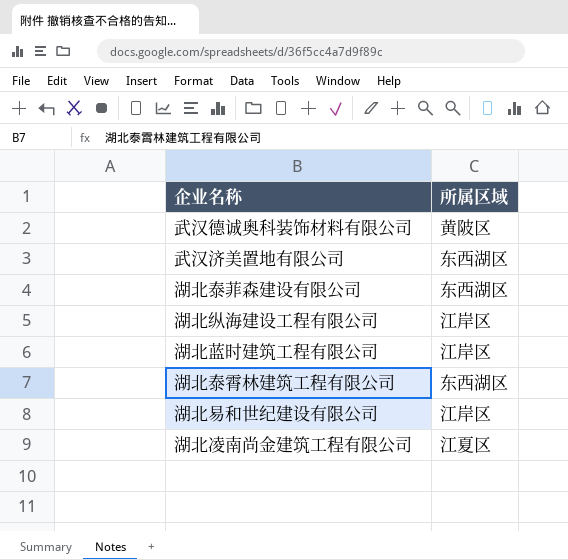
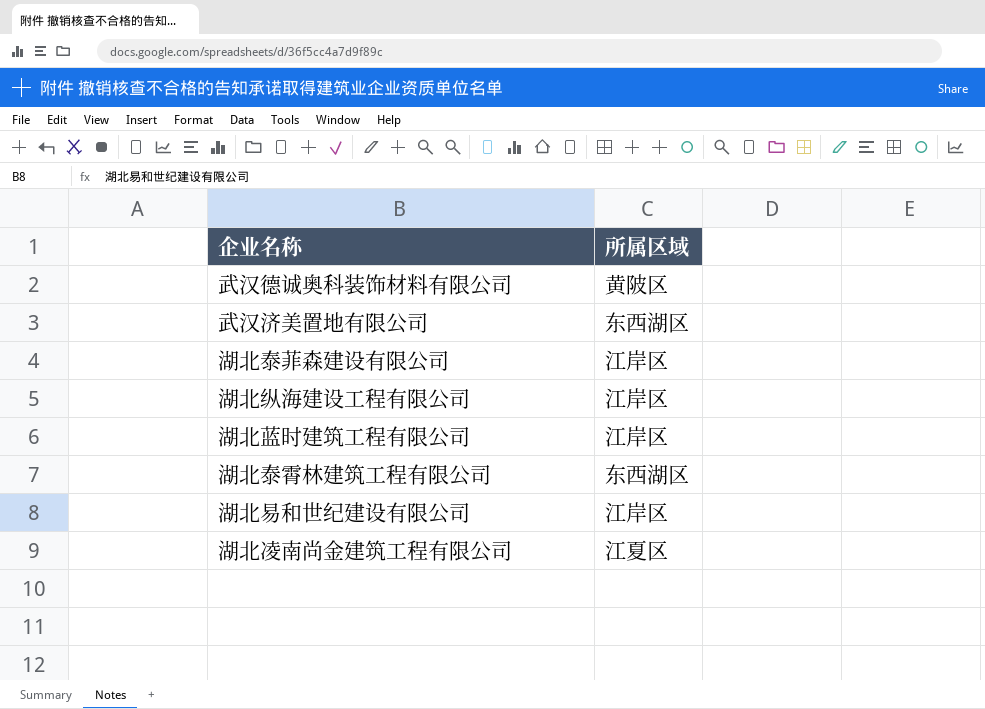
湖北泰菲森建设有限公司 | 所属区域: 东西湖区 -> 江岸区

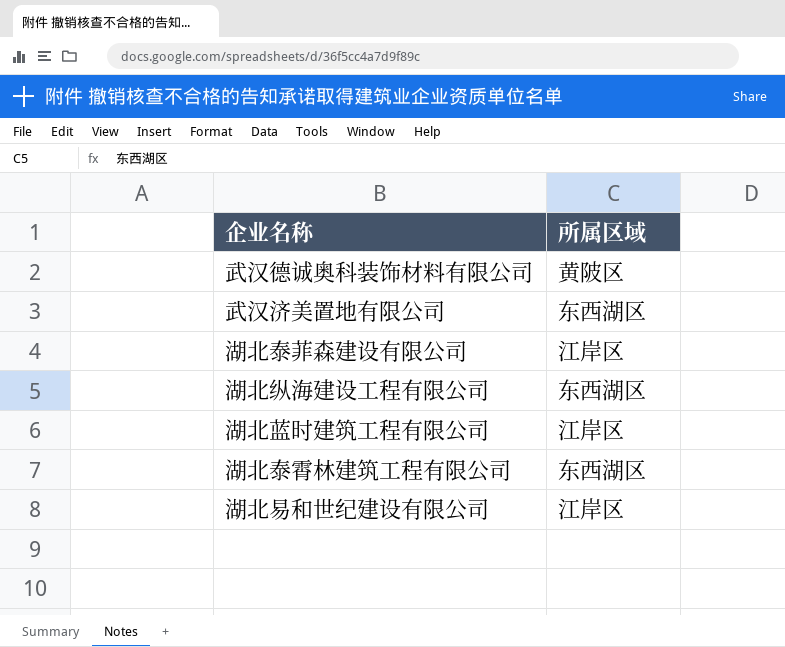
row 湖北凌南尚金建筑工程有限公司: 江夏区 -> none
湖北纵海建设工程有限公司 | 所属区域: 江岸区 -> 东西湖区

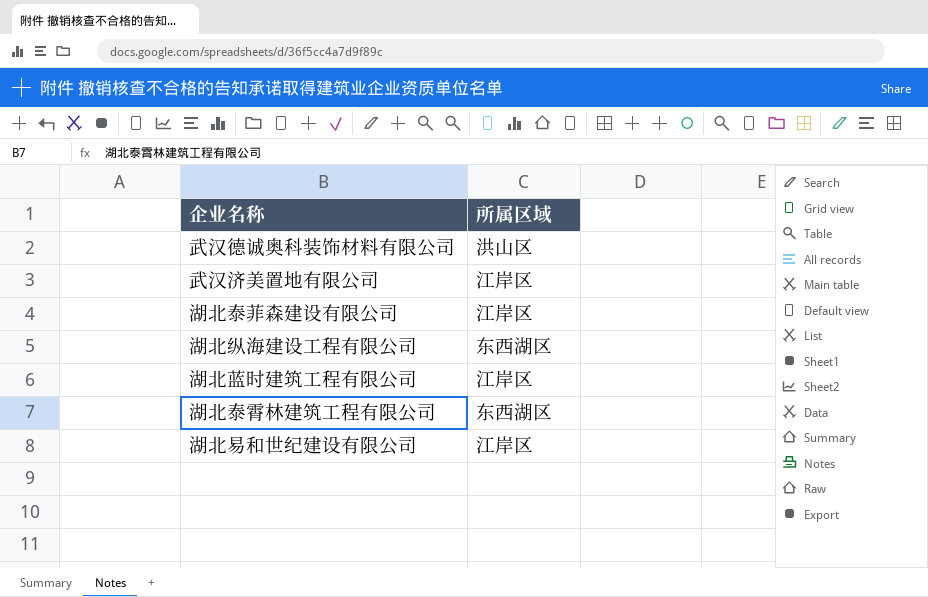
武汉德诚奥科装饰材料有限公司 | 所属区域: 黄陂区 -> 洪山区
武汉济美置地有限公司 | 所属区域: 东西湖区 -> 江岸区

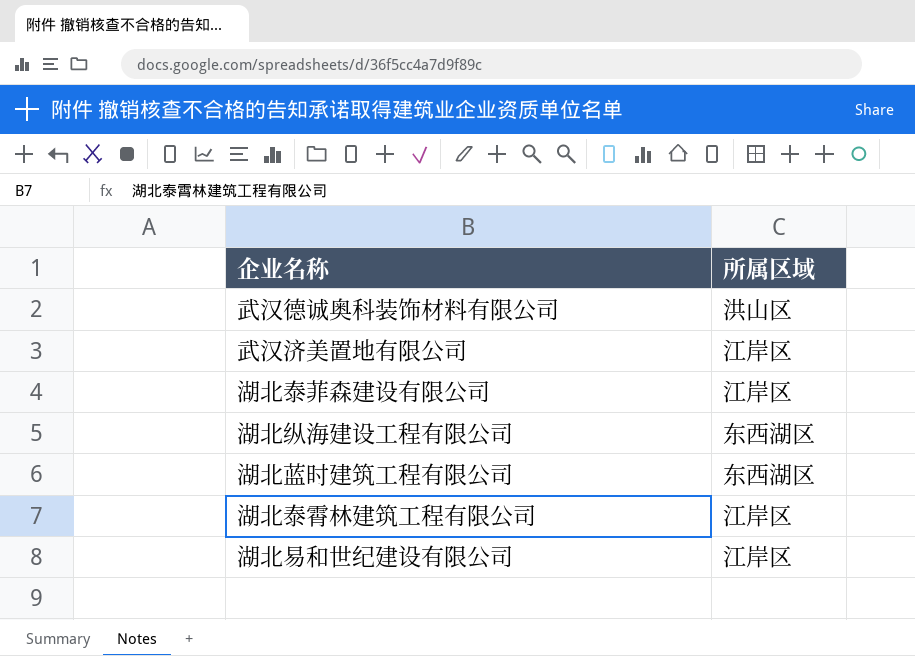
湖北蓝时建筑工程有限公司 | 所属区域: 江岸区 -> 东西湖区
湖北泰霄林建筑工程有限公司 | 所属区域: 东西湖区 -> 江岸区

